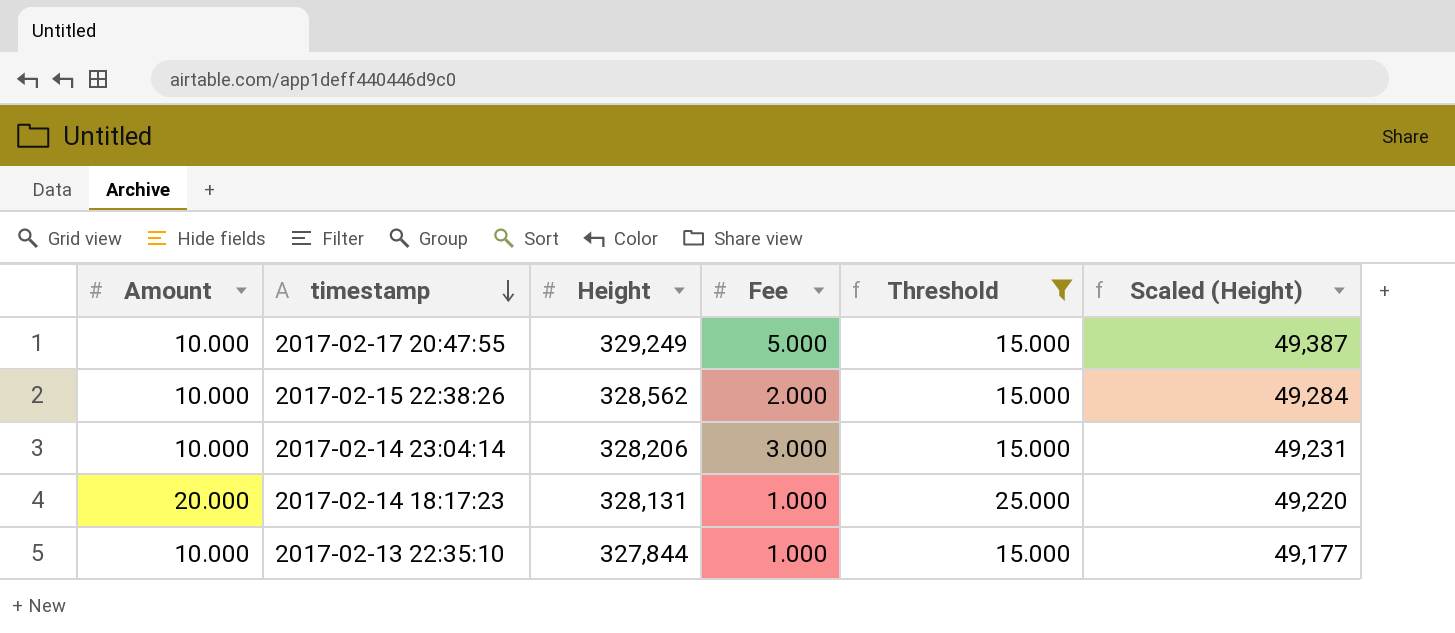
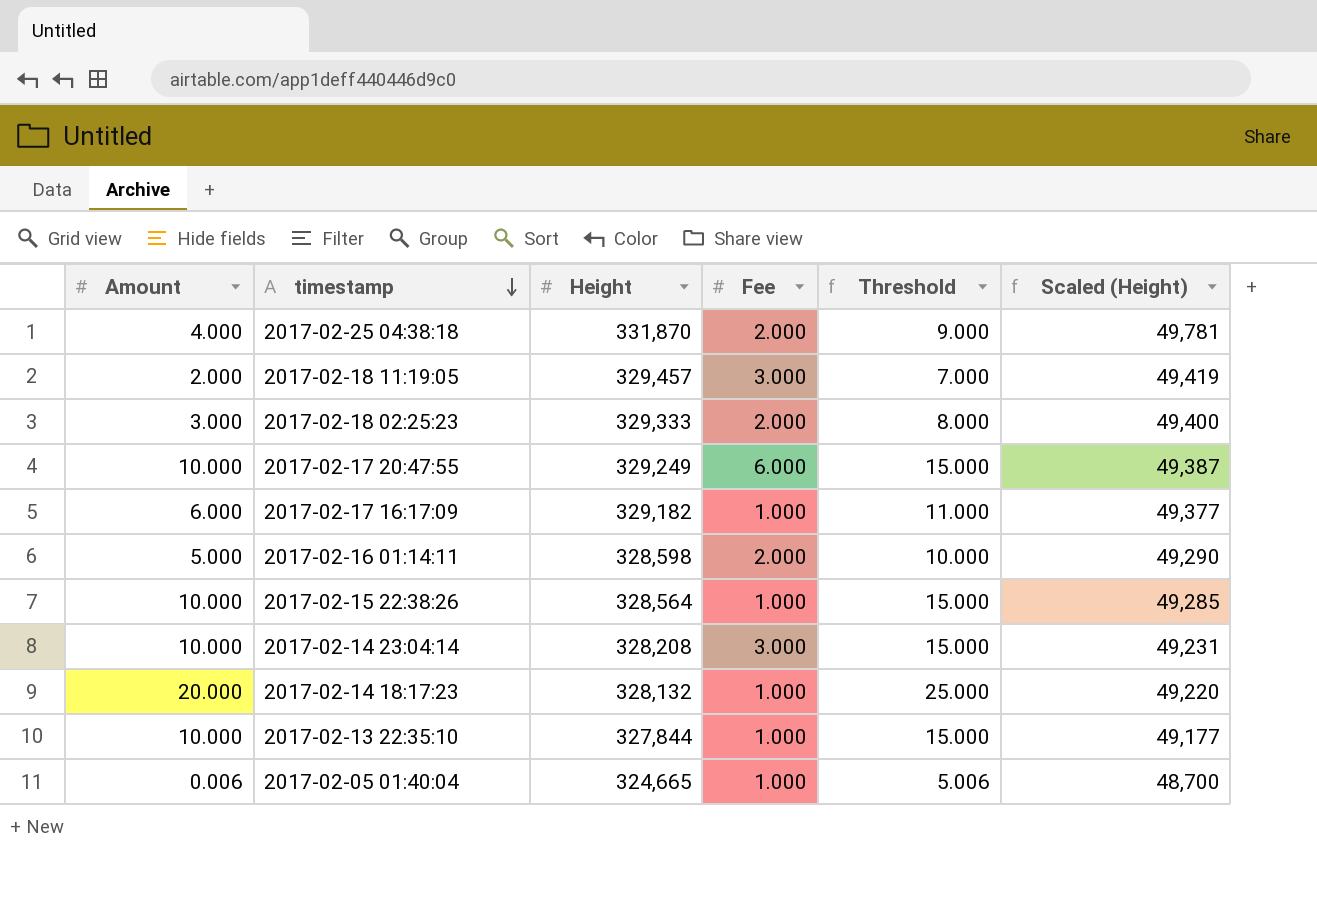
filter: Threshold >= 15.000 -> none
2017-02-17 20:47:55 | Fee: 5.000 -> 6.000
2017-02-15 22:38:26 | Height: 328,562 -> 328,564
2017-02-15 22:38:26 | Fee: 2.000 -> 1.000
2017-02-15 22:38:26 | Scaled (Height): 49,284 -> 49,285
2017-02-14 23:04:14 | Height: 328,206 -> 328,208
2017-02-14 18:17:23 | Height: 328,131 -> 328,132

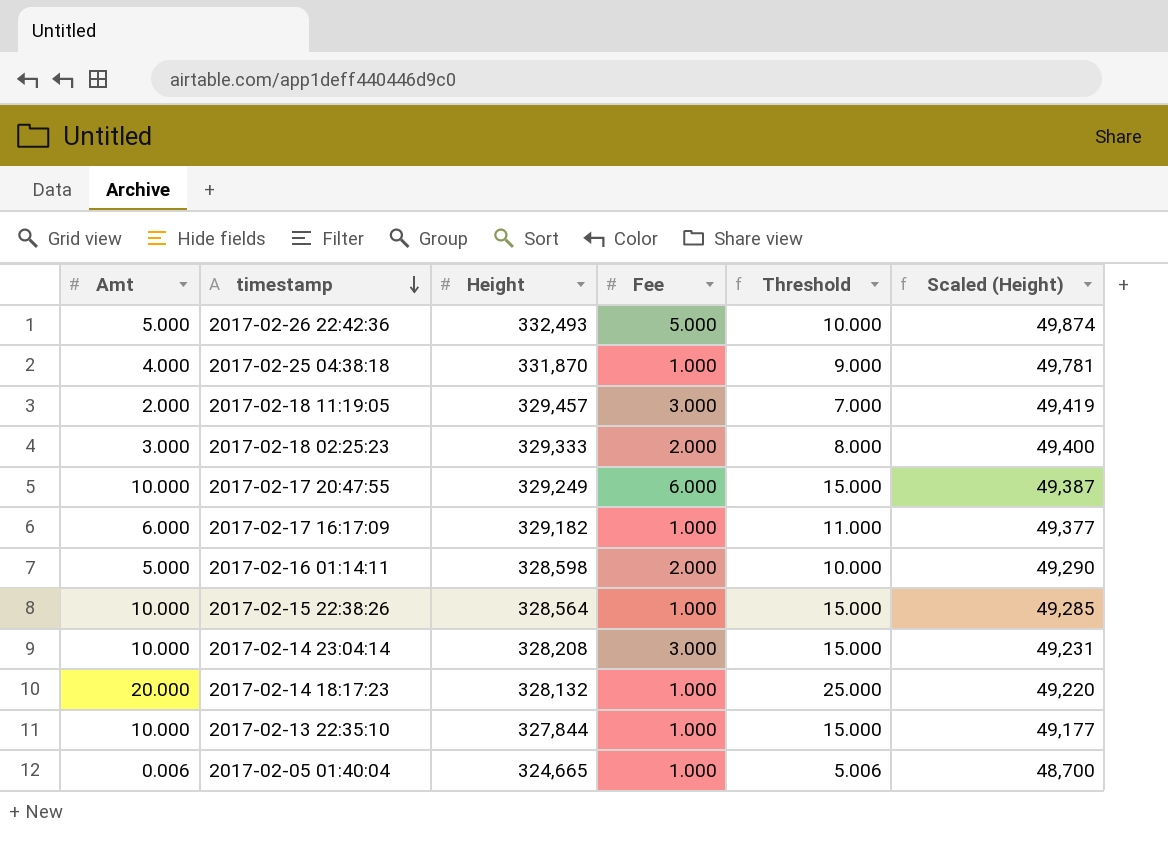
column name: Amount -> Amt
row 2017-02-26 22:42:36: none -> 5.000 | 332,493 | 5.000 | 10.000 | 49,874
2017-02-25 04:38:18 | Fee: 2.000 -> 1.000

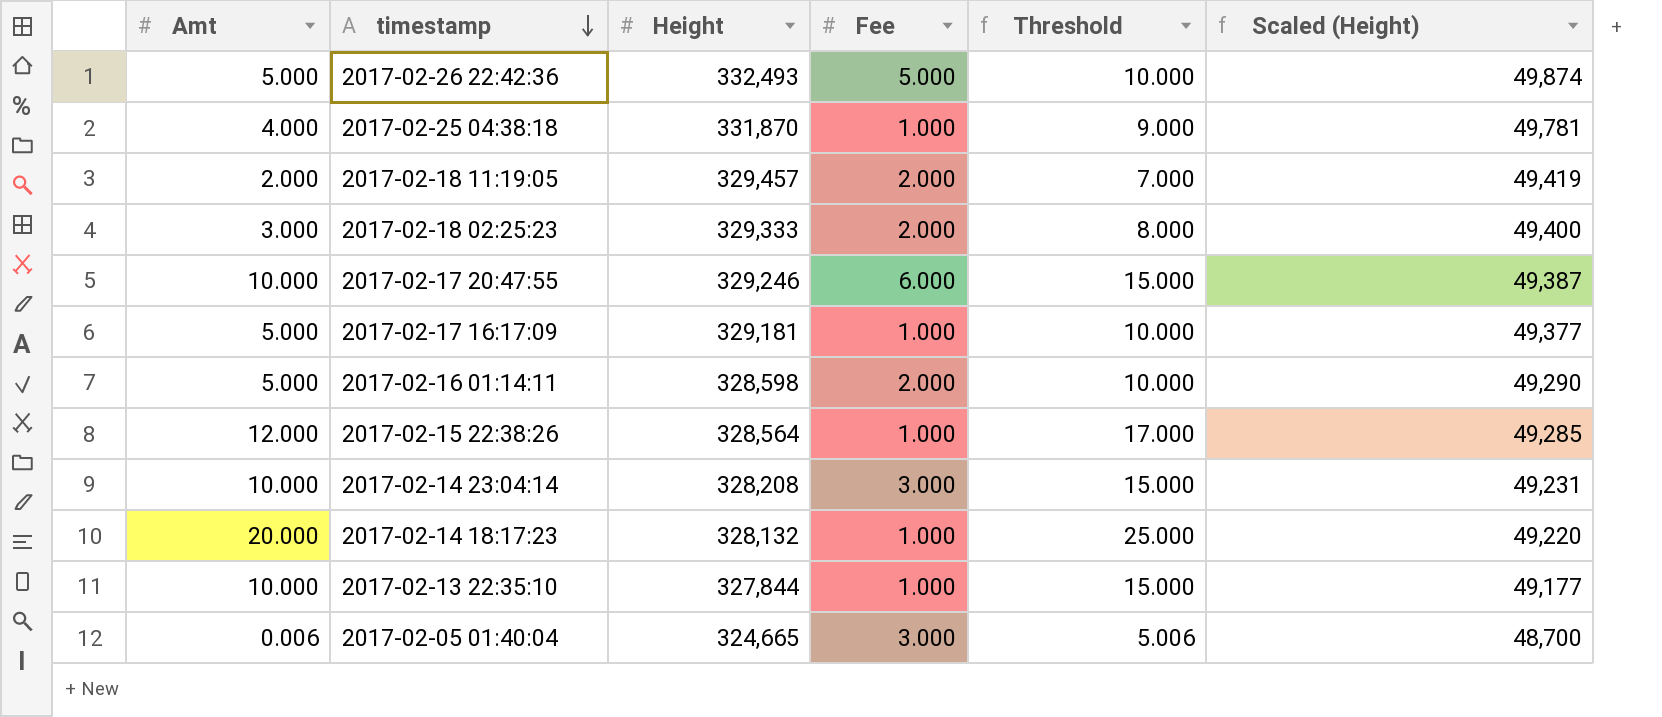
2017-02-18 11:19:05 | Fee: 3.000 -> 2.000
2017-02-17 20:47:55 | Height: 329,249 -> 329,246
2017-02-17 16:17:09 | Amt: 6.000 -> 5.000
2017-02-17 16:17:09 | Height: 329,182 -> 329,181
2017-02-17 16:17:09 | Threshold: 11.000 -> 10.000
2017-02-15 22:38:26 | Amt: 10.000 -> 12.000
2017-02-15 22:38:26 | Threshold: 15.000 -> 17.000
2017-02-05 01:40:04 | Fee: 1.000 -> 3.000

